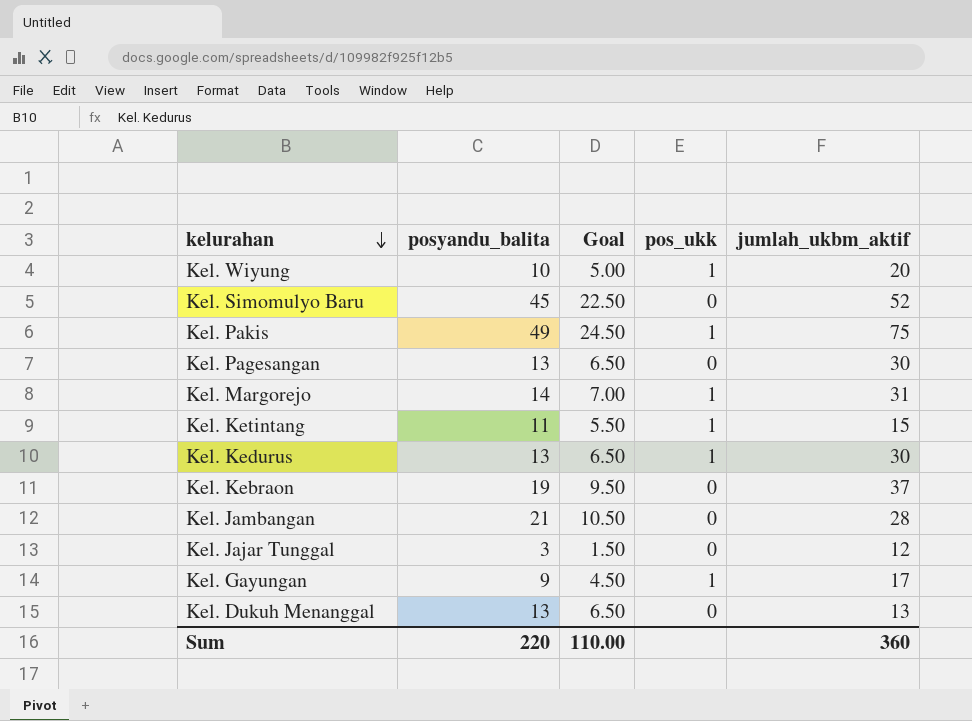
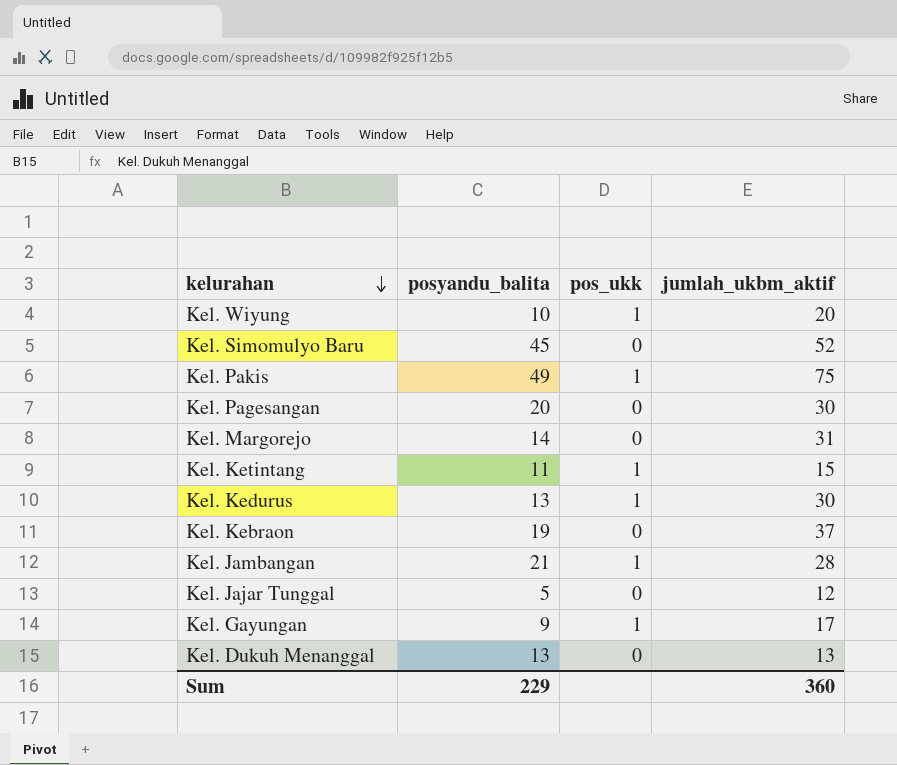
column Goal | formula: [posyandu_balita] * 0.5 -> none
Kel. Pagesangan | posyandu_balita: 13 -> 20
Kel. Margorejo | pos_ukk: 1 -> 0
Kel. Jambangan | pos_ukk: 0 -> 1
Kel. Jajar Tunggal | posyandu_balita: 3 -> 5
Sum | posyandu_balita: 220 -> 229

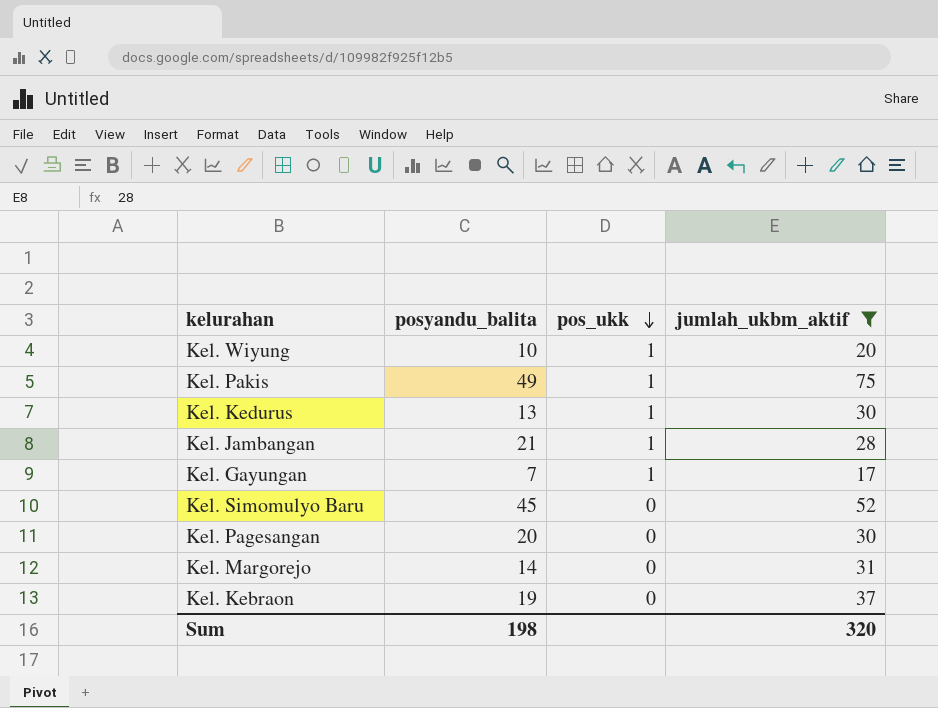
filter: none -> jumlah_ukbm_aktif >= 17
row order: kelurahan descending -> pos_ukk descending
Kel. Gayungan | posyandu_balita: 9 -> 7
Sum | posyandu_balita: 229 -> 198
Sum | jumlah_ukbm_aktif: 360 -> 320

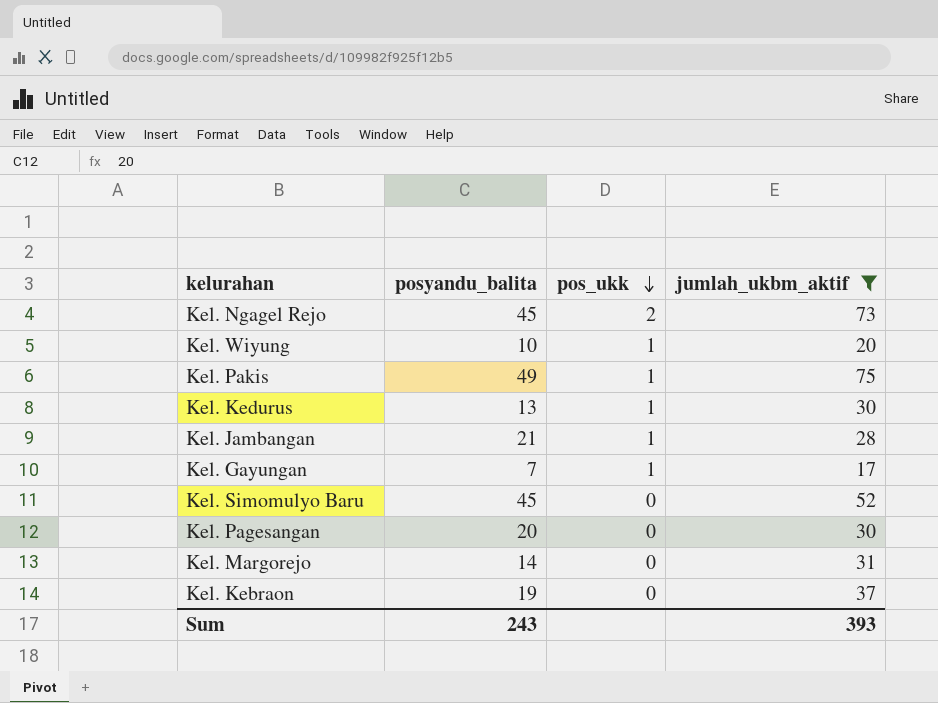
row Kel. Ngagel Rejo: none -> 45 | 2 | 73
Sum | posyandu_balita: 198 -> 243
Sum | jumlah_ukbm_aktif: 320 -> 393

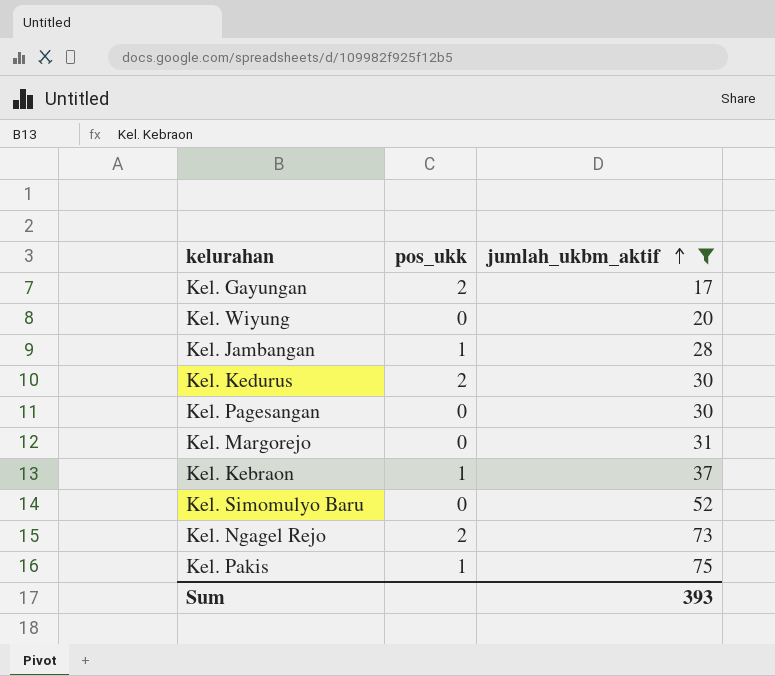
row order: pos_ukk descending -> jumlah_ukbm_aktif ascending
column posyandu_balita | position: 2 -> none
Kel. Gayungan | pos_ukk: 1 -> 2
Kel. Wiyung | pos_ukk: 1 -> 0
Kel. Kedurus | pos_ukk: 1 -> 2
Kel. Kebraon | pos_ukk: 0 -> 1

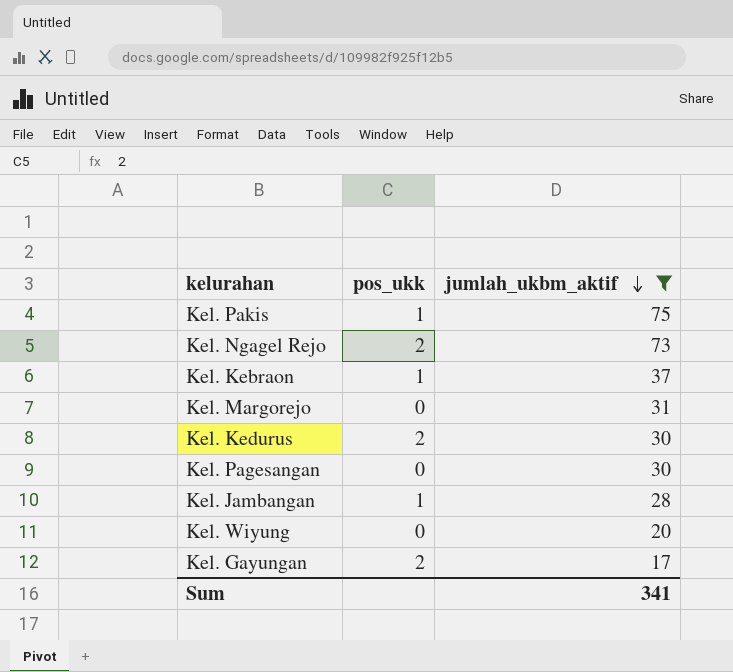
row order: jumlah_ukbm_aktif ascending -> jumlah_ukbm_aktif descending
row Kel. Simomulyo Baru: 0 | 52 -> none
Sum | jumlah_ukbm_aktif: 393 -> 341

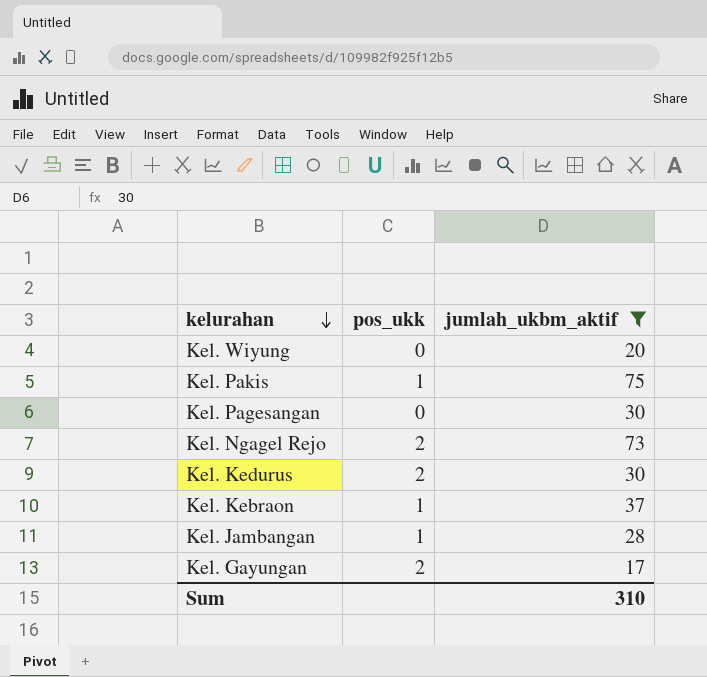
row order: jumlah_ukbm_aktif descending -> kelurahan descending
row Kel. Margorejo: 0 | 31 -> none
Sum | jumlah_ukbm_aktif: 341 -> 310

